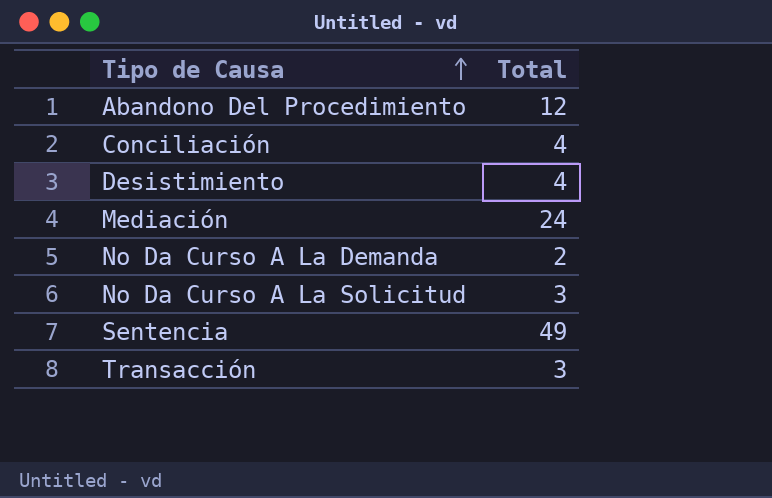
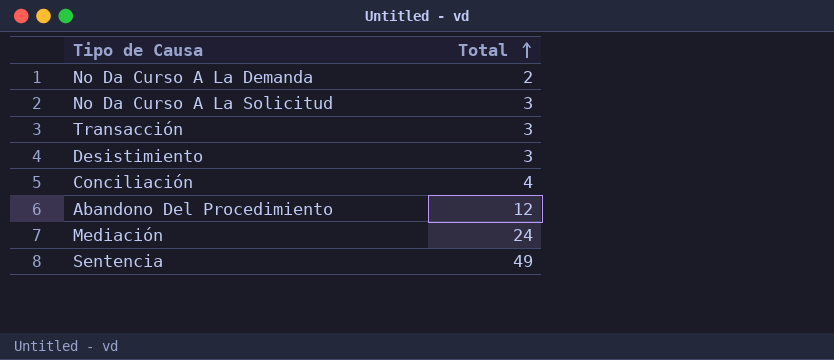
row order: Tipo de Causa ascending -> Total ascending
Desistimiento | Total: 4 -> 3

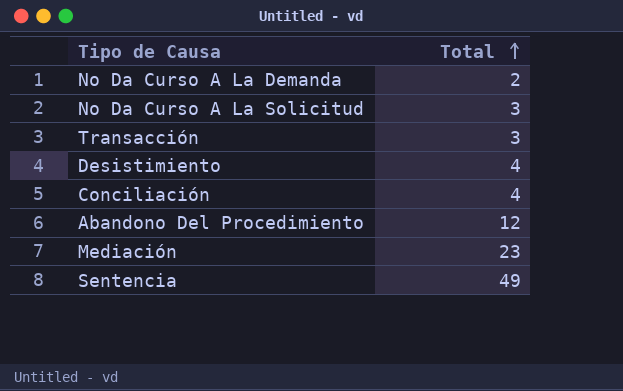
Desistimiento | Total: 3 -> 4
Mediación | Total: 24 -> 23

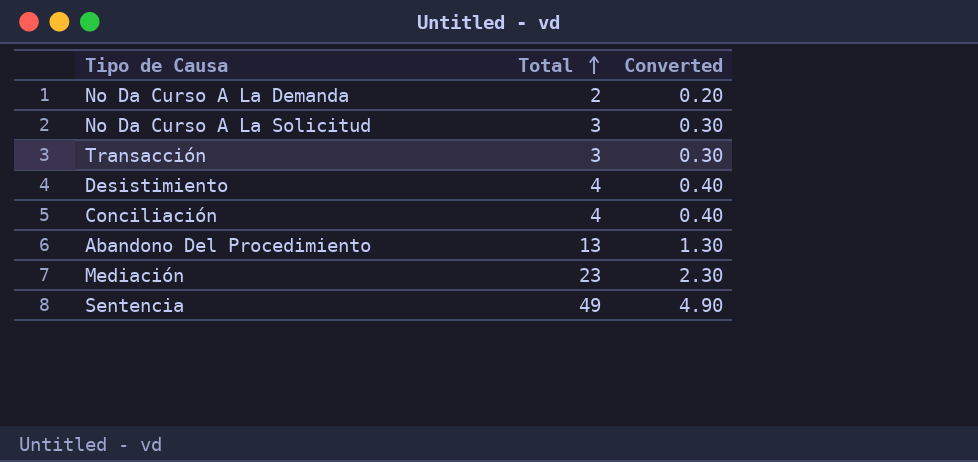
column Converted | formula: none -> [Total] * 0.1
Abandono Del Procedimiento | Total: 12 -> 13

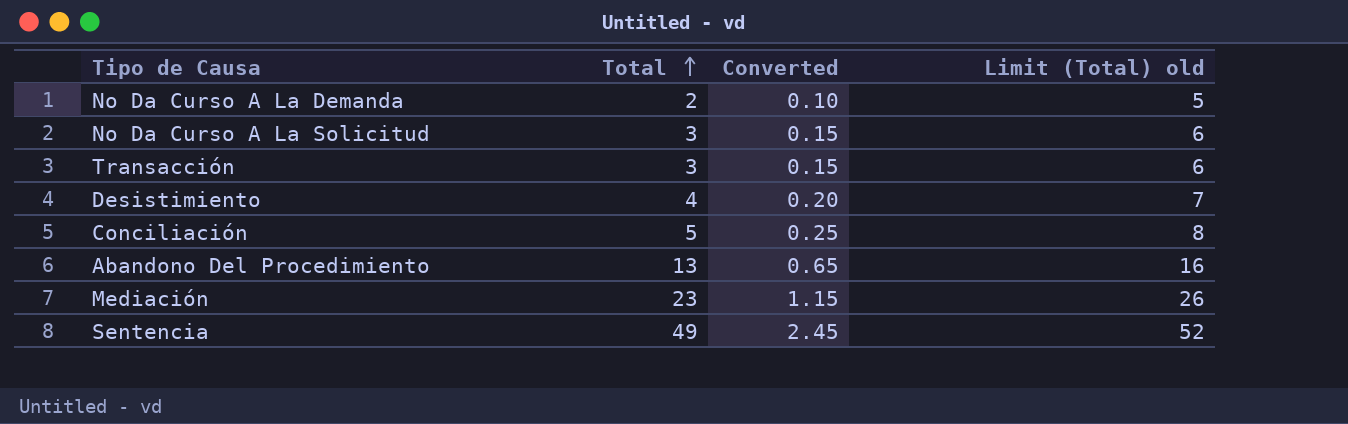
column Converted | formula: [Total] * 0.1 -> [Total] * 0.05
column Limit (Total) old | formula: none -> [Total] + 3
Conciliación | Total: 4 -> 5

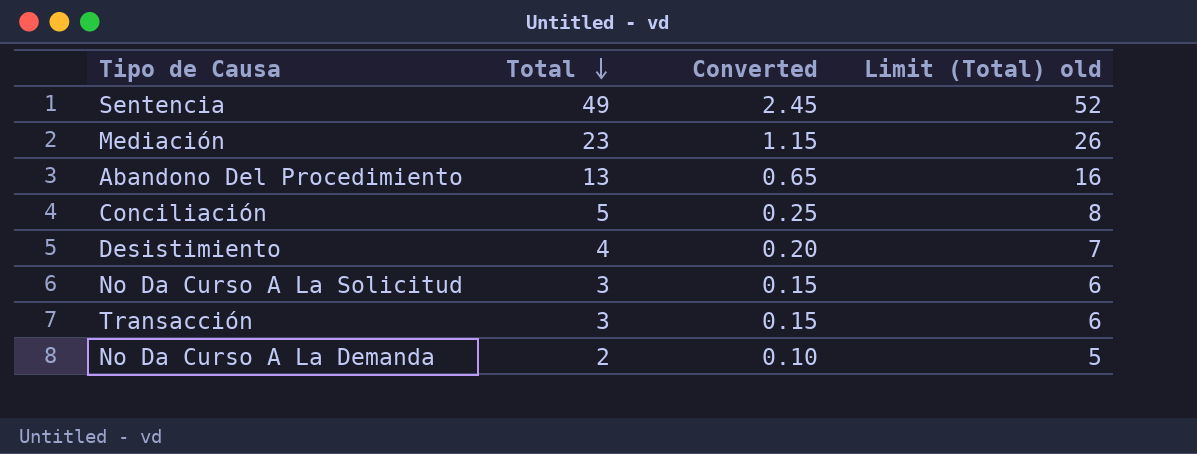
row order: Total ascending -> Total descending

